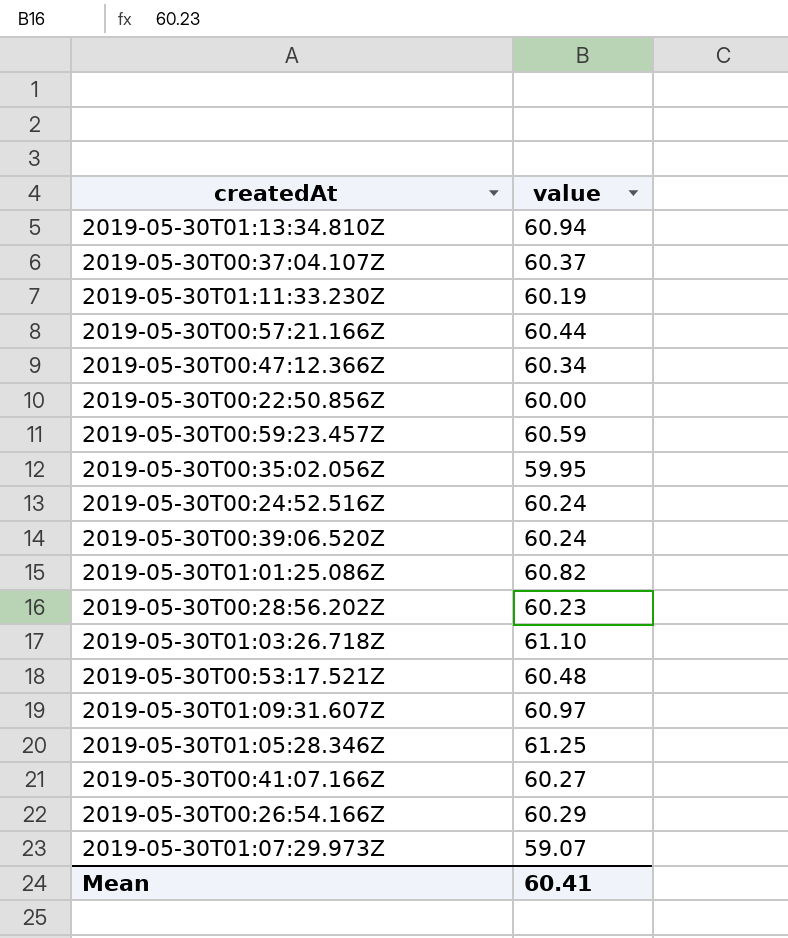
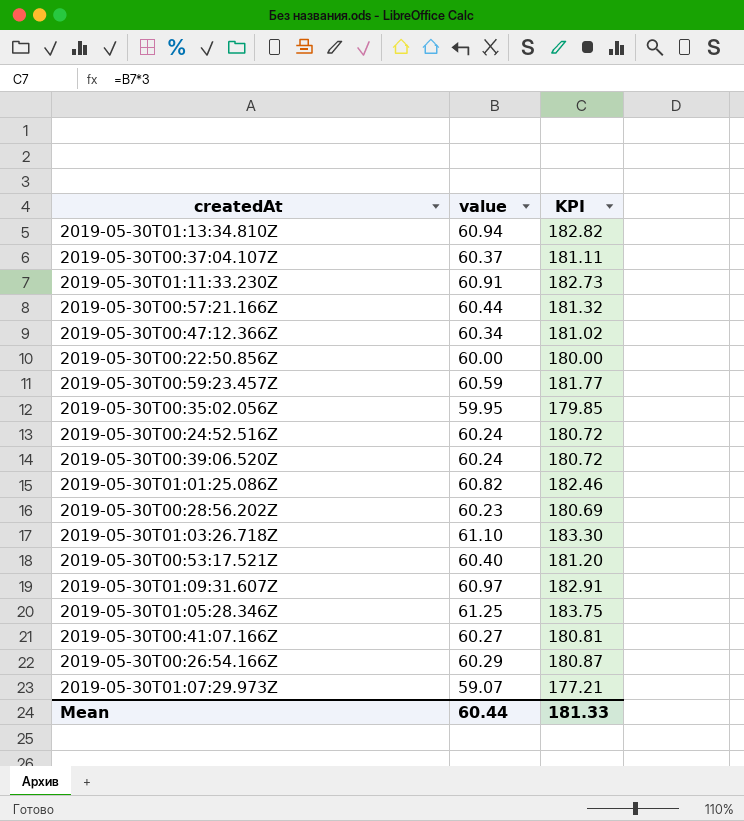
column KPI | formula: none -> [value] * 3
2019-05-30T01:11:33.230Z | value: 60.19 -> 60.91
2019-05-30T00:53:17.521Z | value: 60.48 -> 60.40
Mean | value: 60.41 -> 60.44

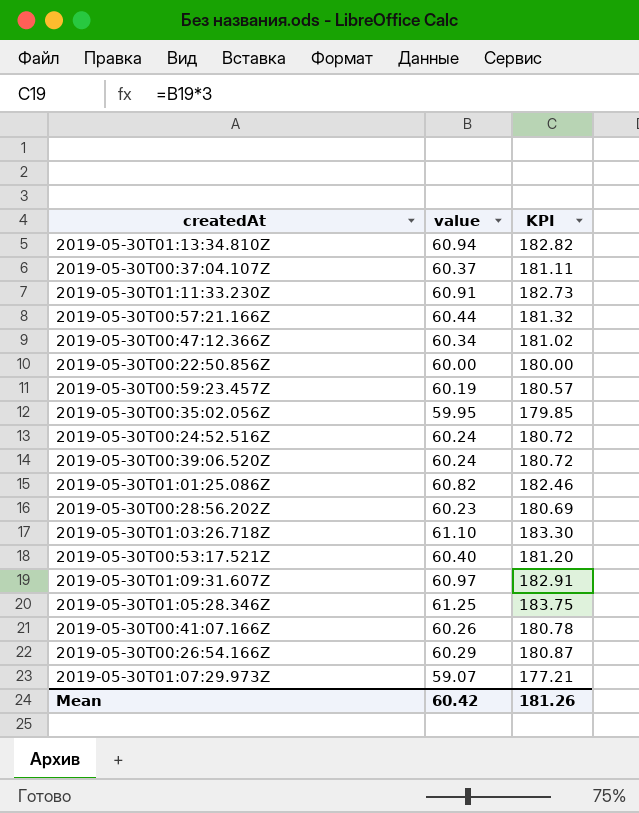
2019-05-30T00:59:23.457Z | value: 60.59 -> 60.19
2019-05-30T00:59:23.457Z | KPI: 181.77 -> 180.57
2019-05-30T00:41:07.166Z | value: 60.27 -> 60.26
2019-05-30T00:41:07.166Z | KPI: 180.81 -> 180.78
Mean | value: 60.44 -> 60.42
Mean | KPI: 181.33 -> 181.26

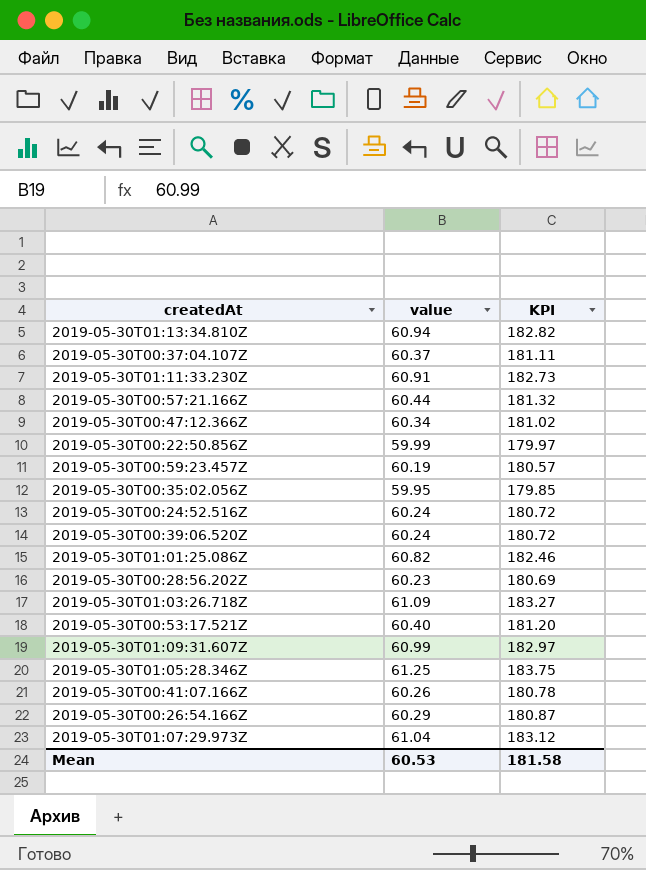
2019-05-30T00:22:50.856Z | value: 60.00 -> 59.99
2019-05-30T00:22:50.856Z | KPI: 180.00 -> 179.97
2019-05-30T01:03:26.718Z | value: 61.10 -> 61.09
2019-05-30T01:03:26.718Z | KPI: 183.30 -> 183.27
2019-05-30T01:09:31.607Z | value: 60.97 -> 60.99
2019-05-30T01:09:31.607Z | KPI: 182.91 -> 182.97
2019-05-30T01:07:29.973Z | value: 59.07 -> 61.04
2019-05-30T01:07:29.973Z | KPI: 177.21 -> 183.12
Mean | value: 60.42 -> 60.53
Mean | KPI: 181.26 -> 181.58

